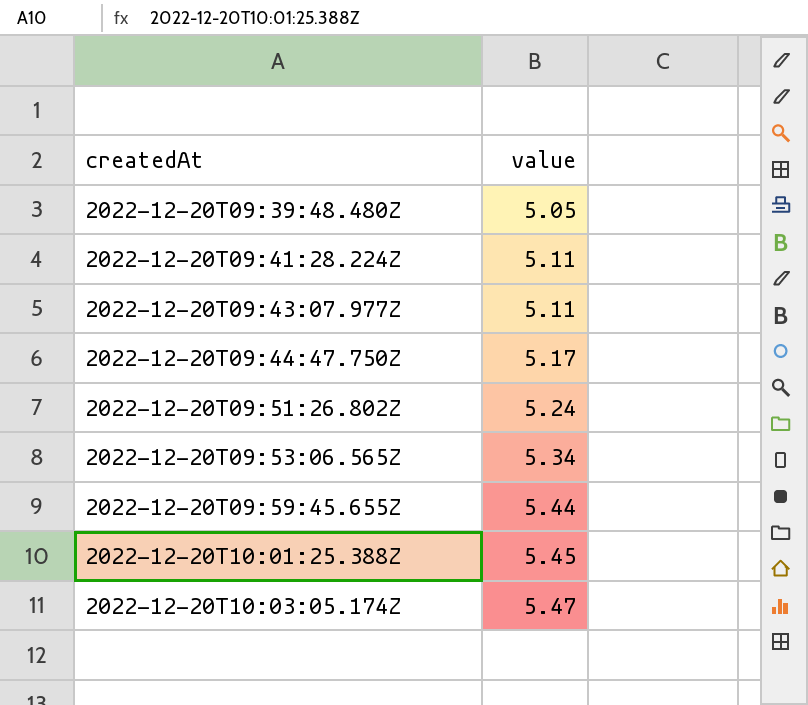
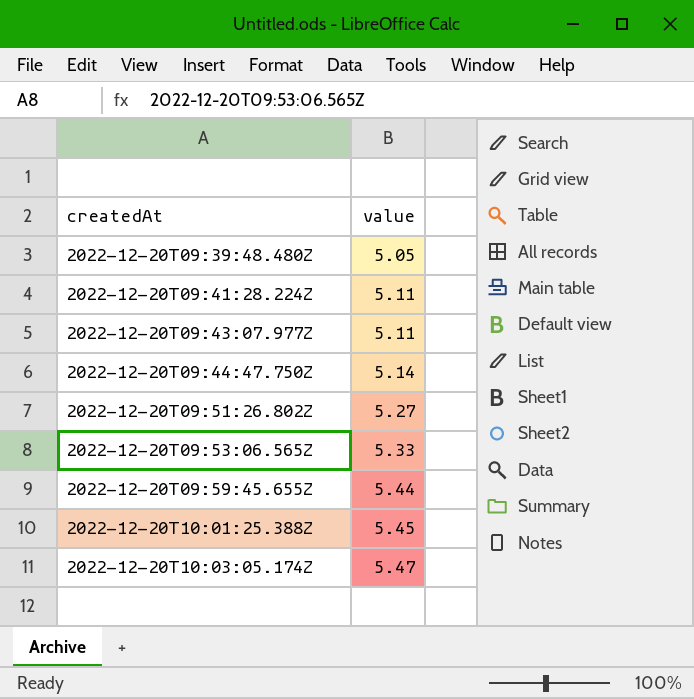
2022-12-20T09:44:47.750Z | value: 5.17 -> 5.14
2022-12-20T09:51:26.802Z | value: 5.24 -> 5.27
2022-12-20T09:53:06.565Z | value: 5.34 -> 5.33

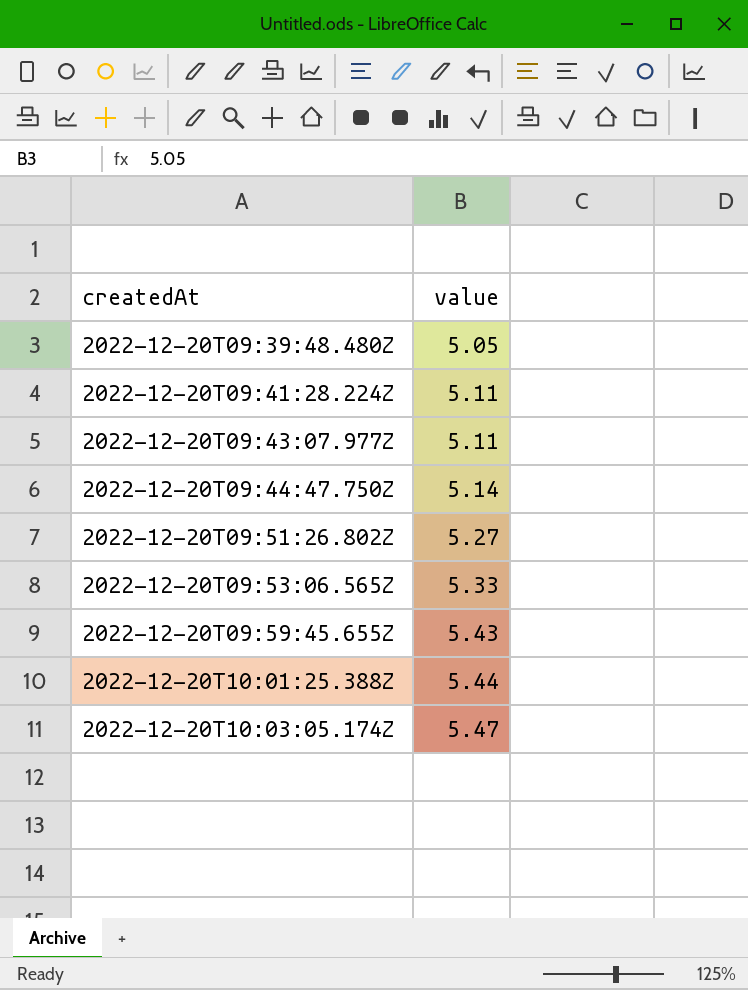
2022-12-20T09:59:45.655Z | value: 5.44 -> 5.43
2022-12-20T10:01:25.388Z | value: 5.45 -> 5.44

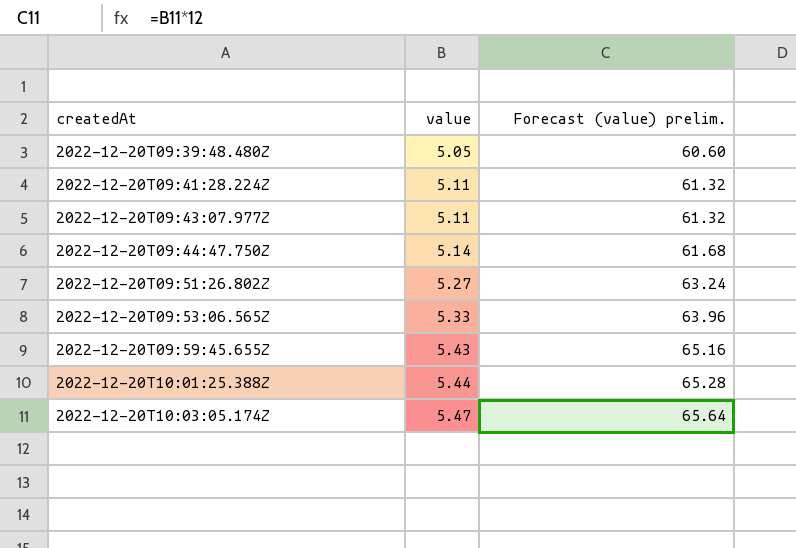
column Forecast (value) prelim. | formula: none -> [value] * 12

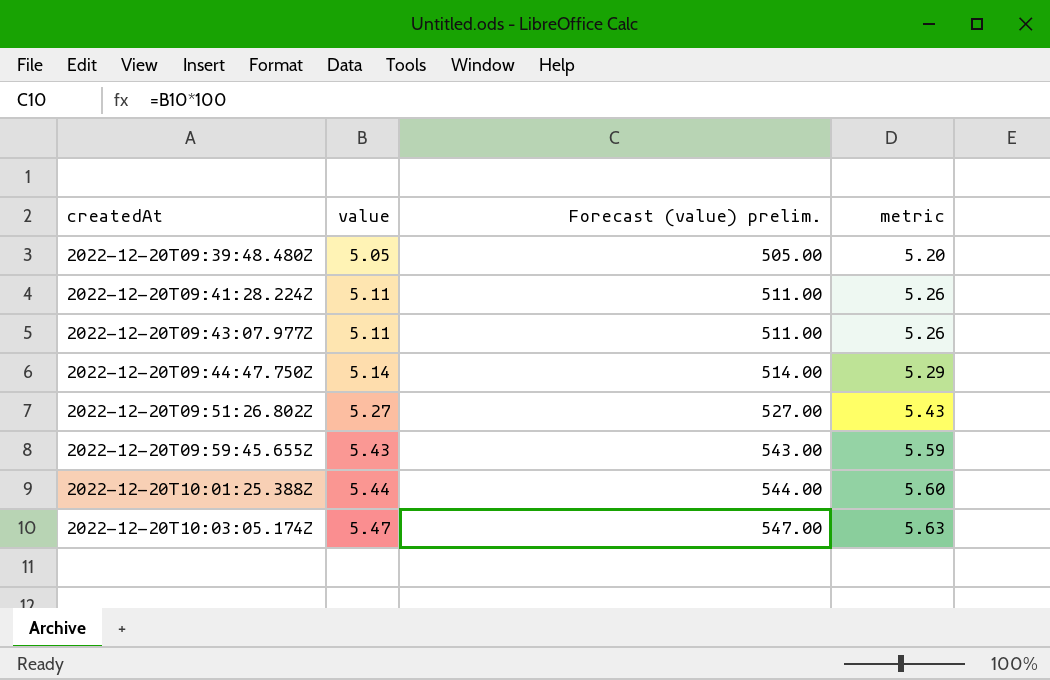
column Forecast (value) prelim. | formula: [value] * 12 -> [value] * 100
column metric | formula: none -> [value] * 1.03
row 2022-12-20T09:53:06.565Z: 5.33 | 63.96 -> none

